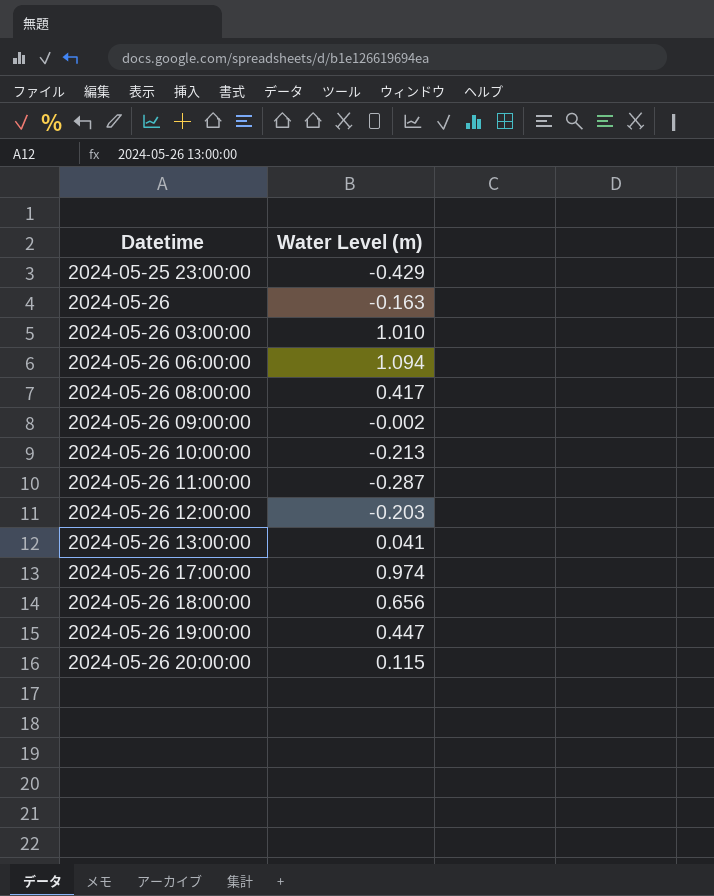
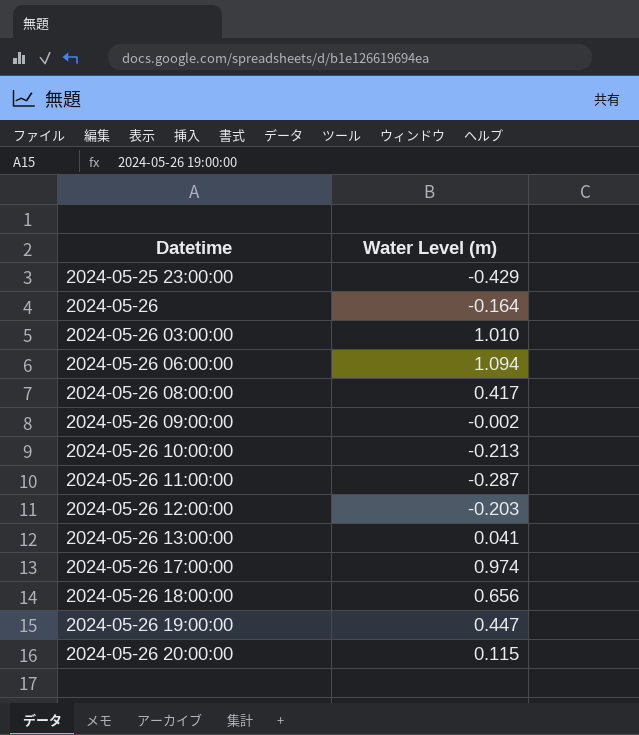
2024-05-26 | Water Level (m): -0.163 -> -0.164

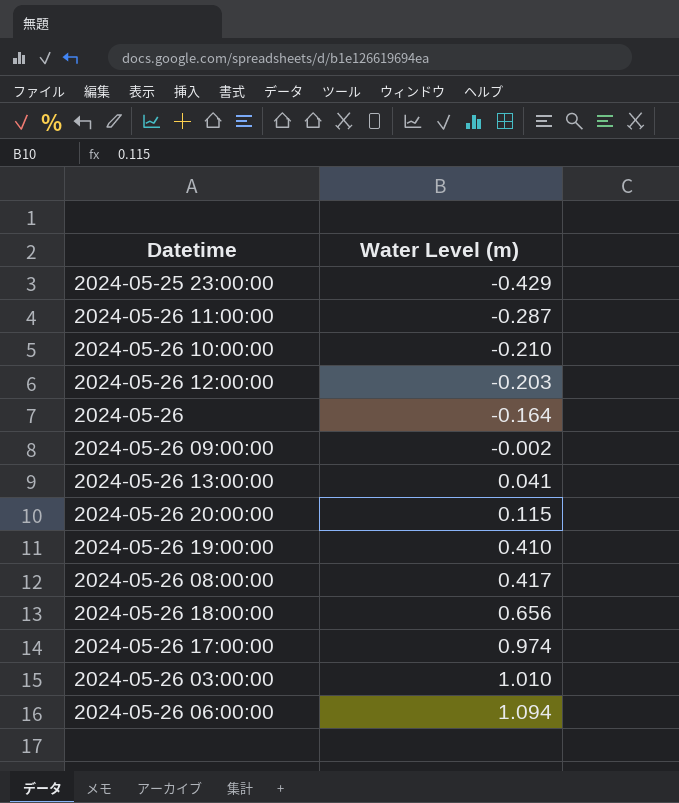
row order: Datetime ascending -> Water Level (m) ascending
2024-05-26 10:00:00 | Water Level (m): -0.213 -> -0.210
2024-05-26 19:00:00 | Water Level (m): 0.447 -> 0.410

